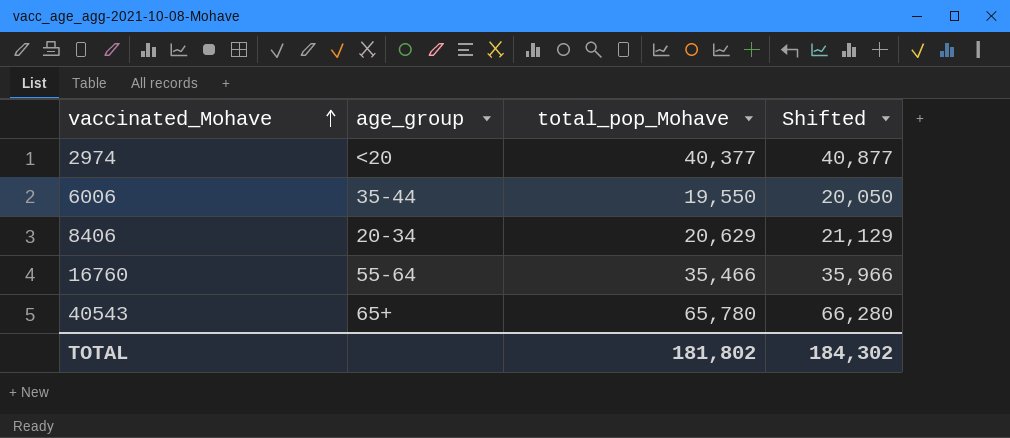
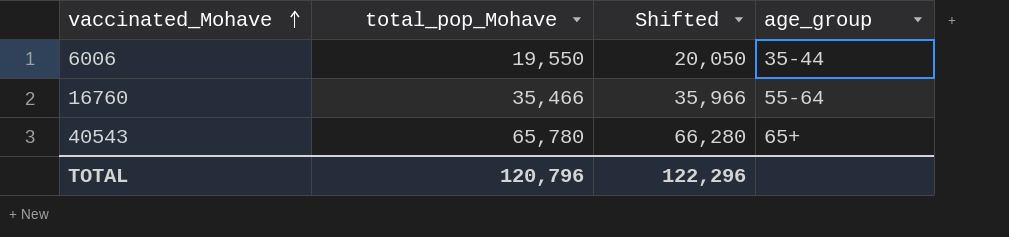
column age_group | position: 2 -> 4
row 2974: <20 | 40,377 | 40,877 -> none
row 8406: 20-34 | 20,629 | 21,129 -> none
TOTAL | total_pop_Mohave: 181,802 -> 120,796
TOTAL | Shifted: 184,302 -> 122,296

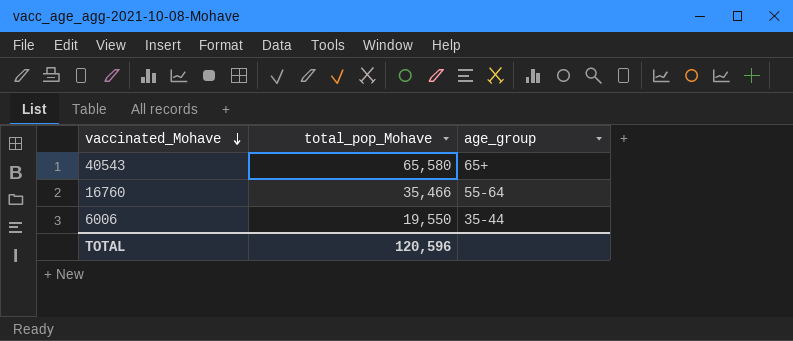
row order: vaccinated_Mohave ascending -> vaccinated_Mohave descending
column Shifted | formula: [total_pop_Mohave] + 500 -> none
40543 | total_pop_Mohave: 65,780 -> 65,580
TOTAL | total_pop_Mohave: 120,796 -> 120,596

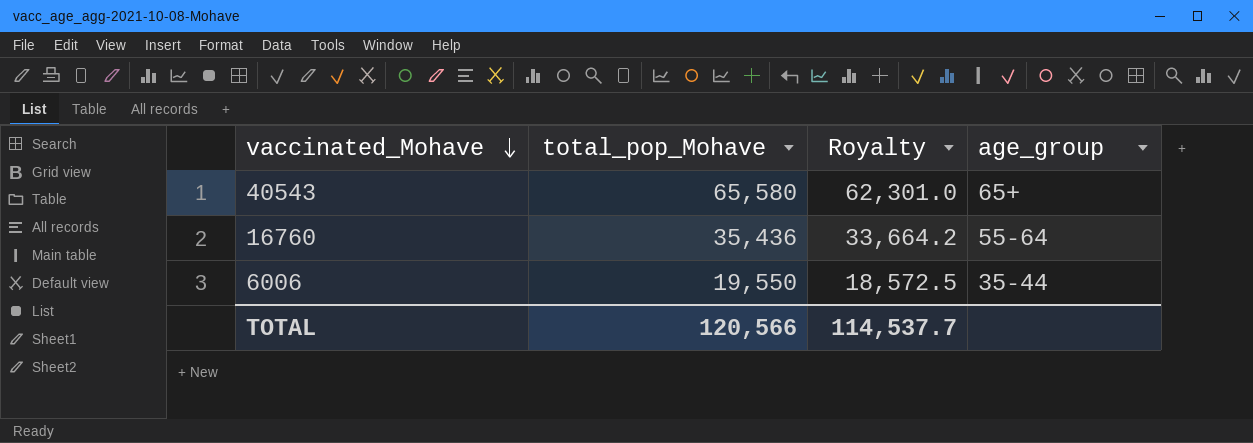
column Royalty | formula: none -> [total_pop_Mohave] * 0.95
16760 | total_pop_Mohave: 35,466 -> 35,436
TOTAL | total_pop_Mohave: 120,596 -> 120,566

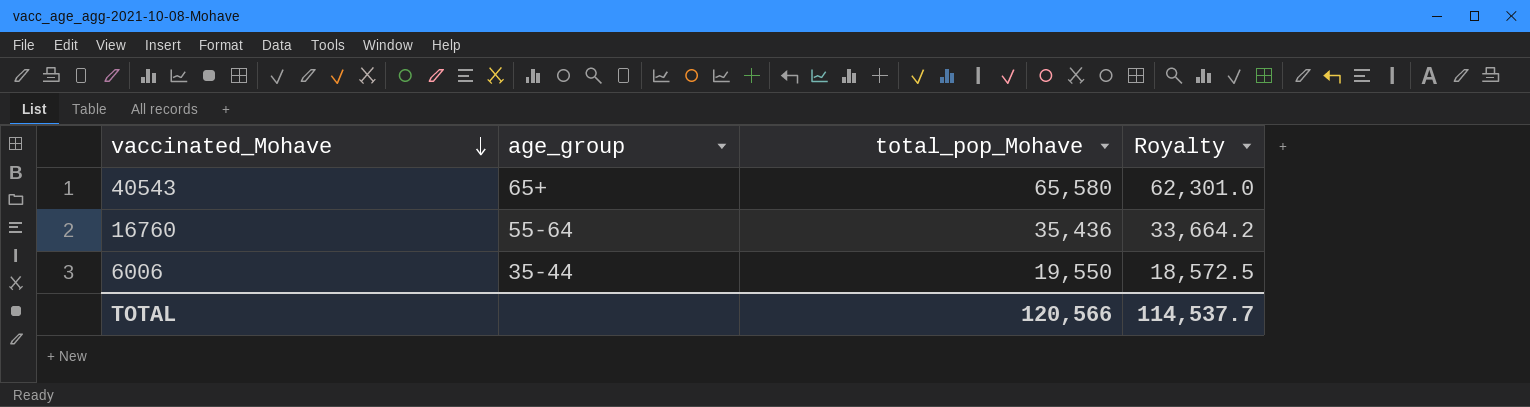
column age_group | position: 4 -> 2

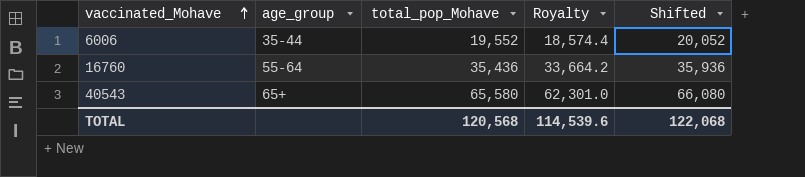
row order: vaccinated_Mohave descending -> vaccinated_Mohave ascending
column Shifted | formula: none -> [total_pop_Mohave] + 500
6006 | total_pop_Mohave: 19,550 -> 19,552
6006 | Royalty: 18,572.5 -> 18,574.4
TOTAL | total_pop_Mohave: 120,566 -> 120,568
TOTAL | Royalty: 114,537.7 -> 114,539.6

